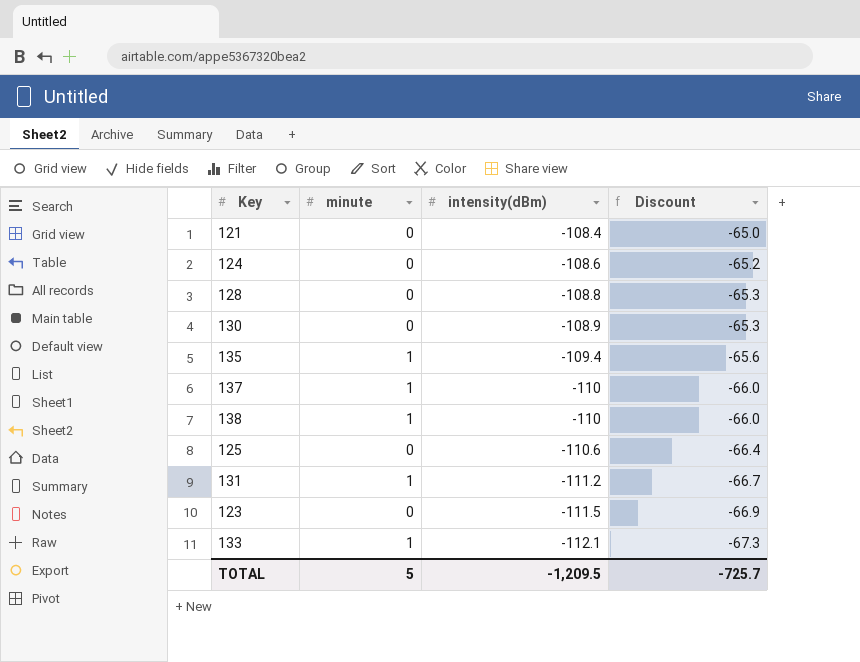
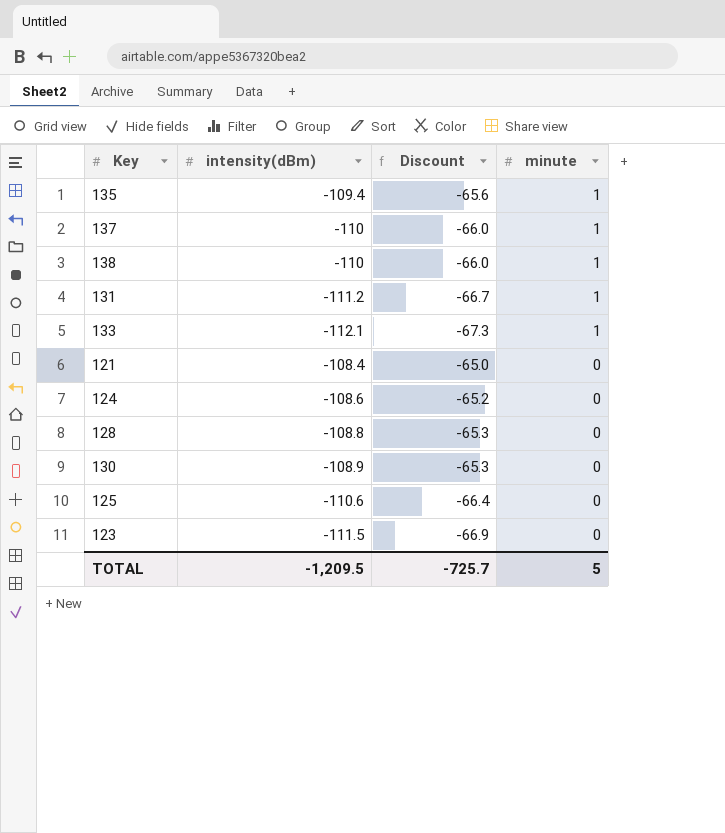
row order: intensity(dBm) descending -> minute descending
column minute | position: 2 -> 4

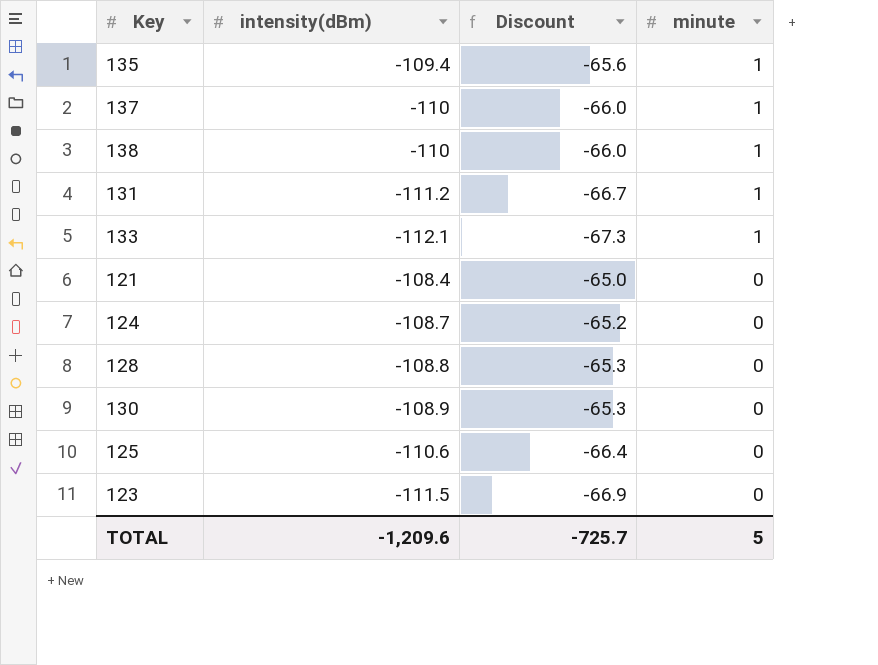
124 | intensity(dBm): -108.6 -> -108.7
TOTAL | intensity(dBm): -1,209.5 -> -1,209.6

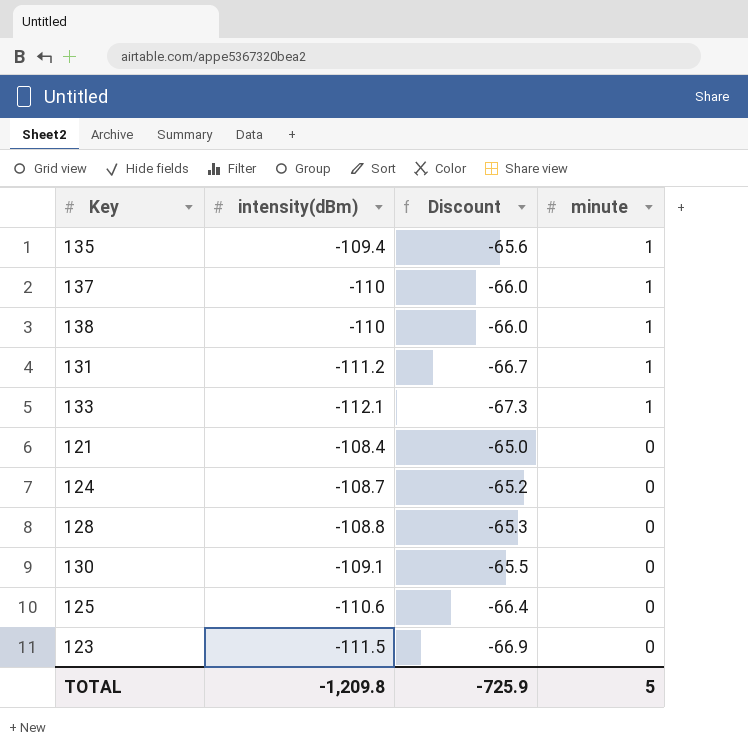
130 | intensity(dBm): -108.9 -> -109.1
130 | Discount: -65.3 -> -65.5
TOTAL | intensity(dBm): -1,209.6 -> -1,209.8
TOTAL | Discount: -725.7 -> -725.9

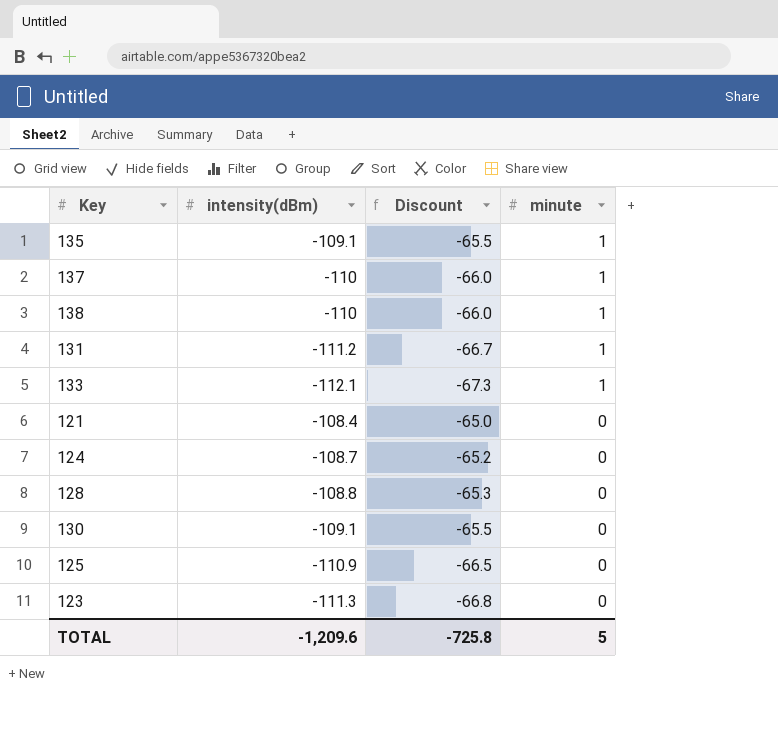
135 | intensity(dBm): -109.4 -> -109.1
135 | Discount: -65.6 -> -65.5
125 | intensity(dBm): -110.6 -> -110.9
125 | Discount: -66.4 -> -66.5
123 | intensity(dBm): -111.5 -> -111.3
123 | Discount: -66.9 -> -66.8
TOTAL | intensity(dBm): -1,209.8 -> -1,209.6
TOTAL | Discount: -725.9 -> -725.8

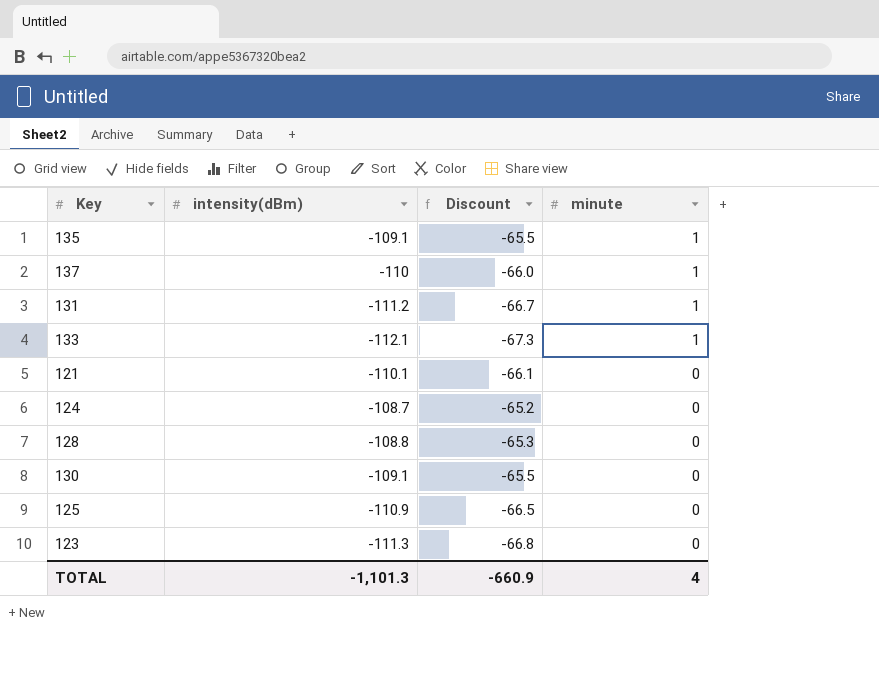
row 138: -110 | -66.0 | 1 -> none
121 | intensity(dBm): -108.4 -> -110.1
121 | Discount: -65.0 -> -66.1
TOTAL | intensity(dBm): -1,209.6 -> -1,101.3
TOTAL | Discount: -725.8 -> -660.9
TOTAL | minute: 5 -> 4

